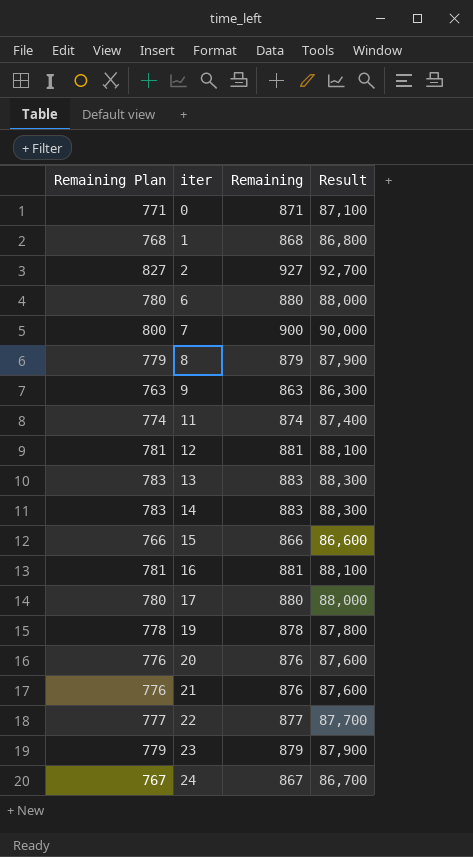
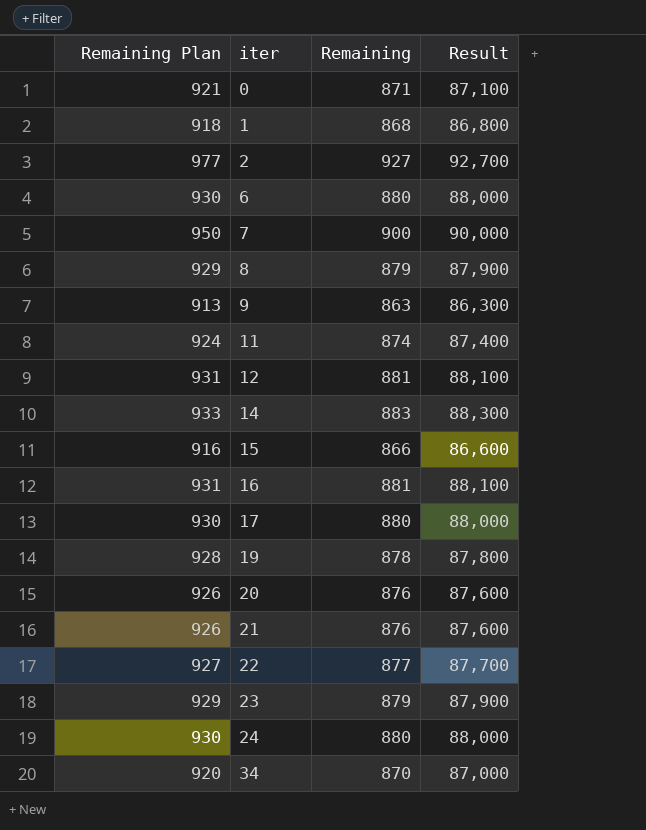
column Remaining Plan | formula: [Remaining] - 100 -> [Remaining] + 50
row 13: 783 | 883 | 88,300 -> none
24 | Remaining: 867 -> 880
24 | Result: 86,700 -> 88,000
row 34: none -> 920 | 870 | 87,000

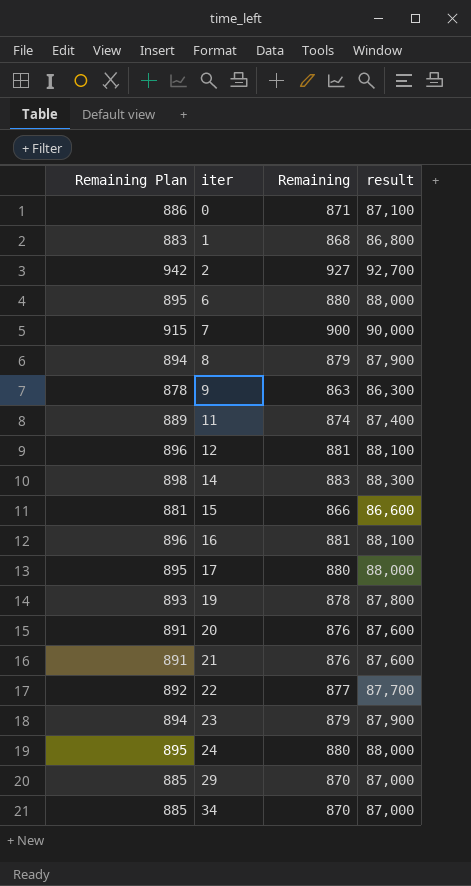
column Remaining Plan | formula: [Remaining] + 50 -> [Remaining] + 15
column name: Result -> result
row 29: none -> 885 | 870 | 87,000

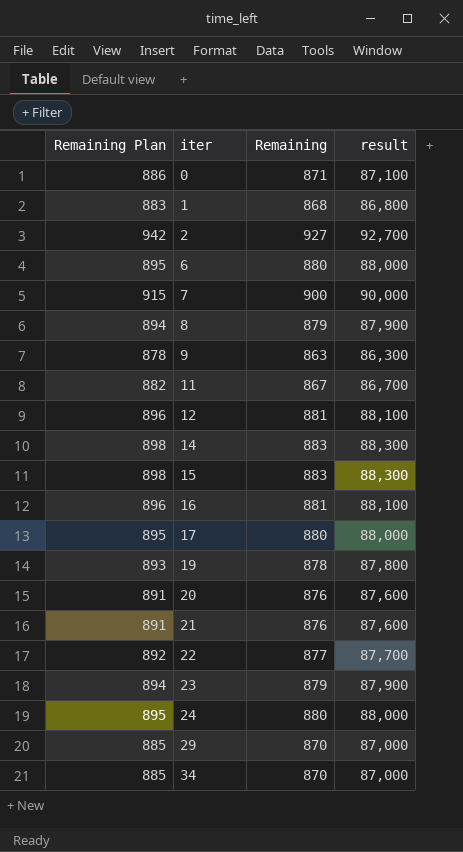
11 | Remaining Plan: 889 -> 882
11 | Remaining: 874 -> 867
11 | result: 87,400 -> 86,700
15 | Remaining Plan: 881 -> 898
15 | Remaining: 866 -> 883
15 | result: 86,600 -> 88,300

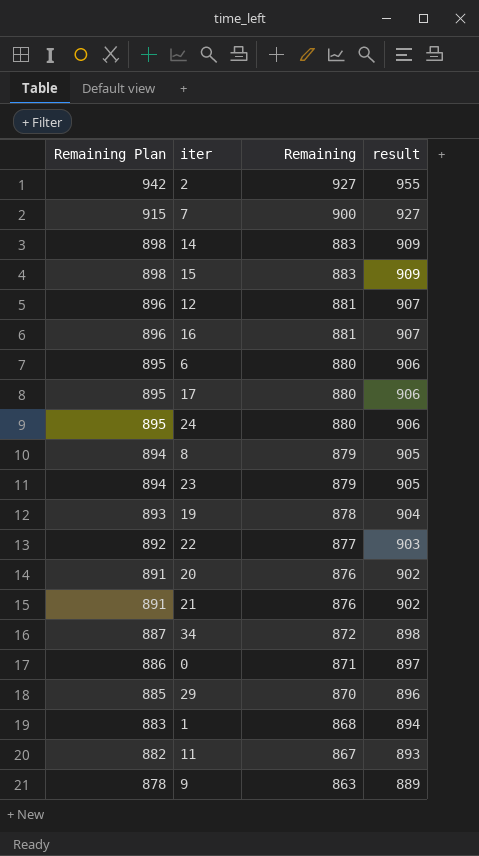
row order: iter ascending -> Remaining Plan descending
column result | formula: [Remaining] * 100 -> [Remaining] * 1.03
34 | Remaining Plan: 885 -> 887
34 | Remaining: 870 -> 872

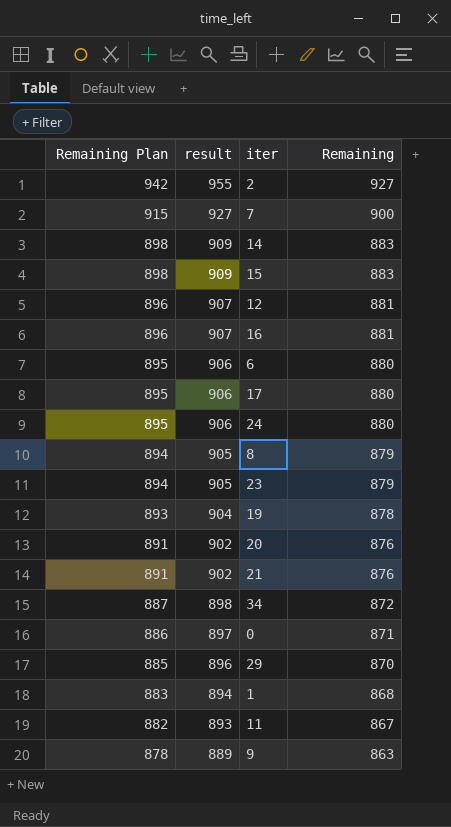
column result | position: 4 -> 2
row 22: 892 | 877 | 903 -> none

